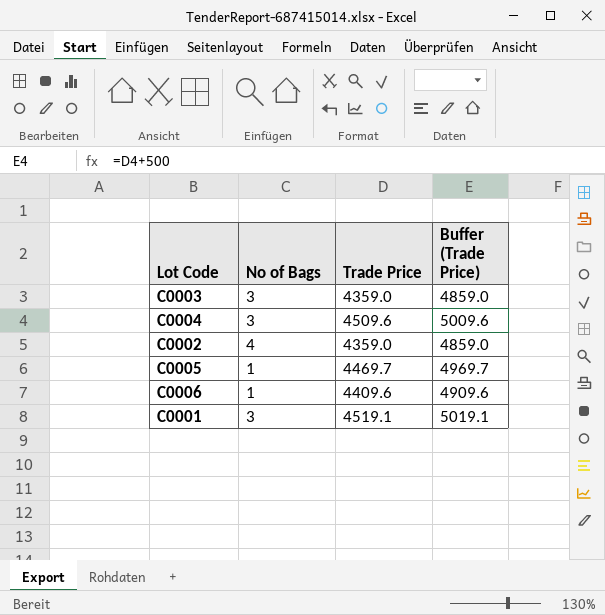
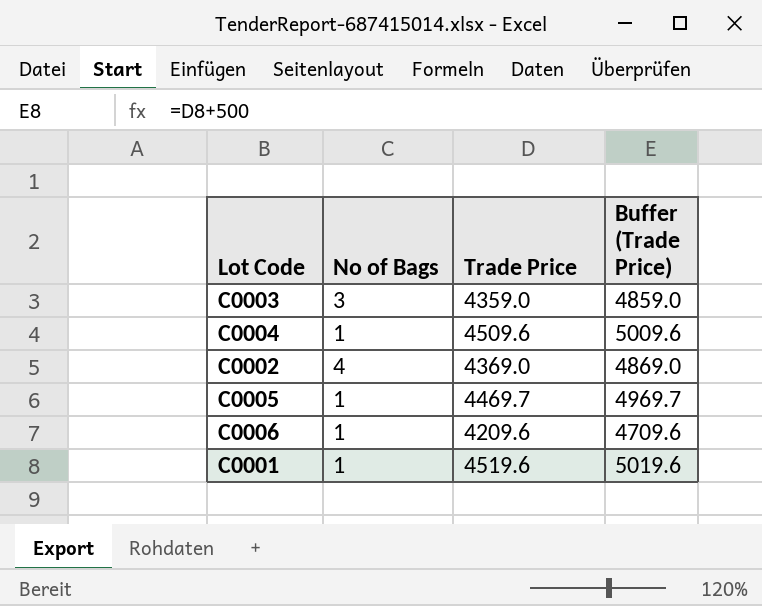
C0004 | No of Bags: 3 -> 1
C0002 | Trade Price: 4359.0 -> 4369.0
C0002 | Buffer (Trade Price): 4859.0 -> 4869.0
C0006 | Trade Price: 4409.6 -> 4209.6
C0006 | Buffer (Trade Price): 4909.6 -> 4709.6
C0001 | No of Bags: 3 -> 1
C0001 | Trade Price: 4519.1 -> 4519.6
C0001 | Buffer (Trade Price): 5019.1 -> 5019.6

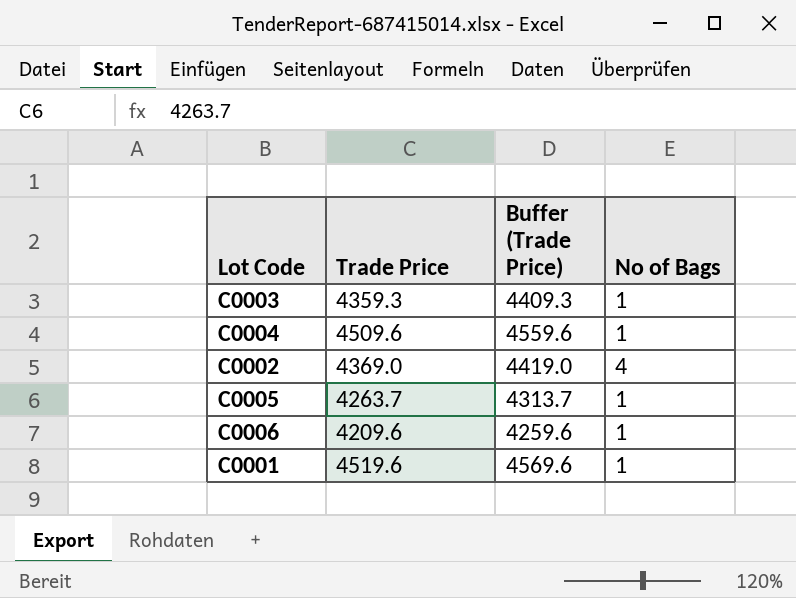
column Buffer (Trade Price) | formula: [Trade Price] + 500 -> [Trade Price] + 50
column No of Bags | position: 2 -> 4
C0003 | Trade Price: 4359.0 -> 4359.3
C0003 | No of Bags: 3 -> 1
C0005 | Trade Price: 4469.7 -> 4263.7

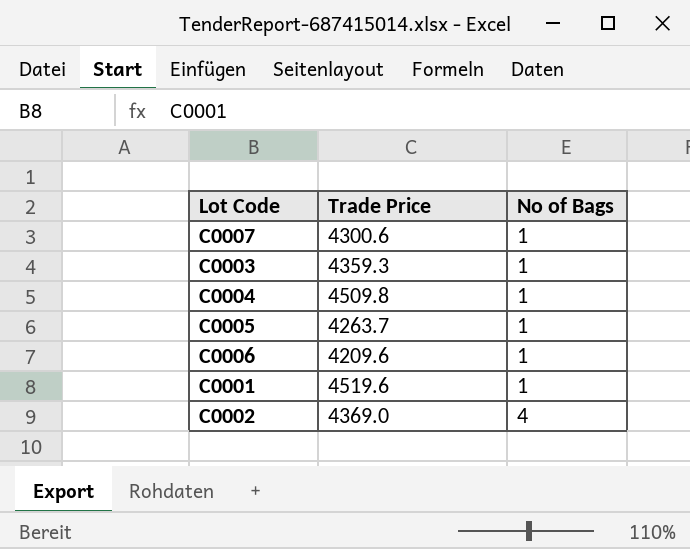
row order: none -> No of Bags ascending
column Buffer (Trade Price) | formula: [Trade Price] + 50 -> none
row C0007: none -> 4300.6 | 1
C0004 | Trade Price: 4509.6 -> 4509.8

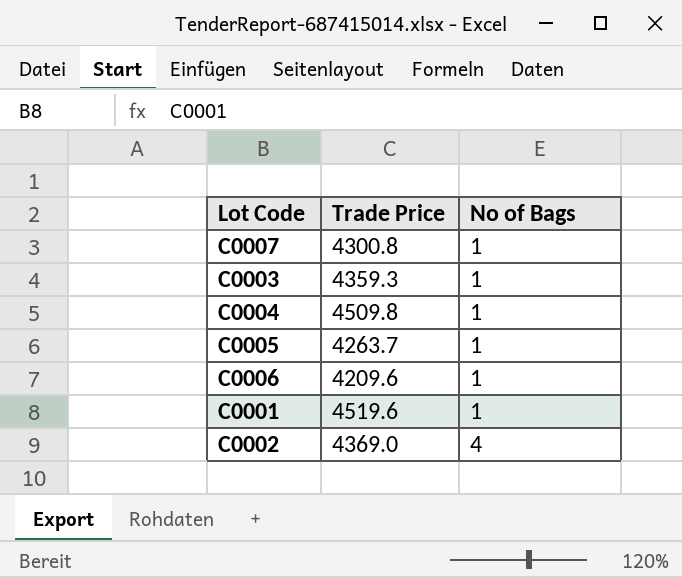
C0007 | Trade Price: 4300.6 -> 4300.8

